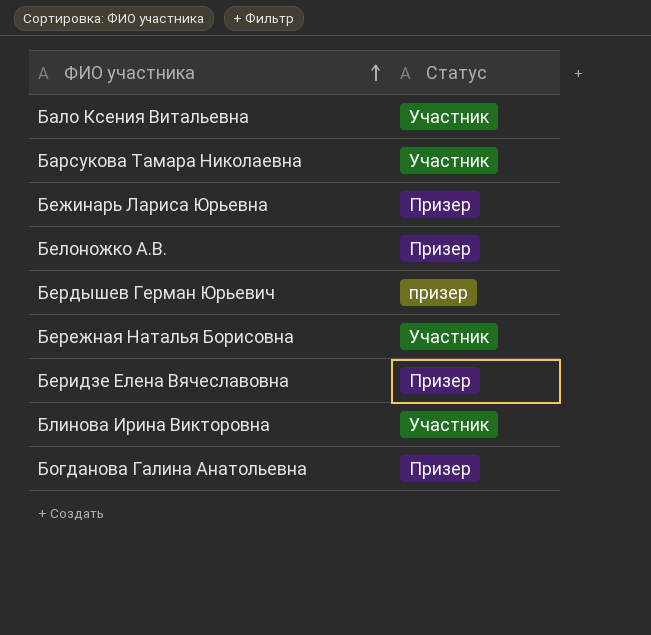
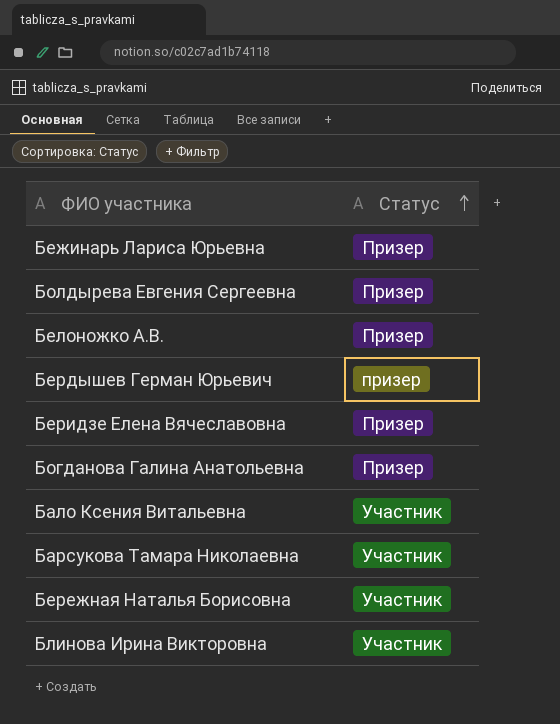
row order: ФИО участника ascending -> Статус ascending
row Болдырева Евгения Сергеевна: none -> Призер

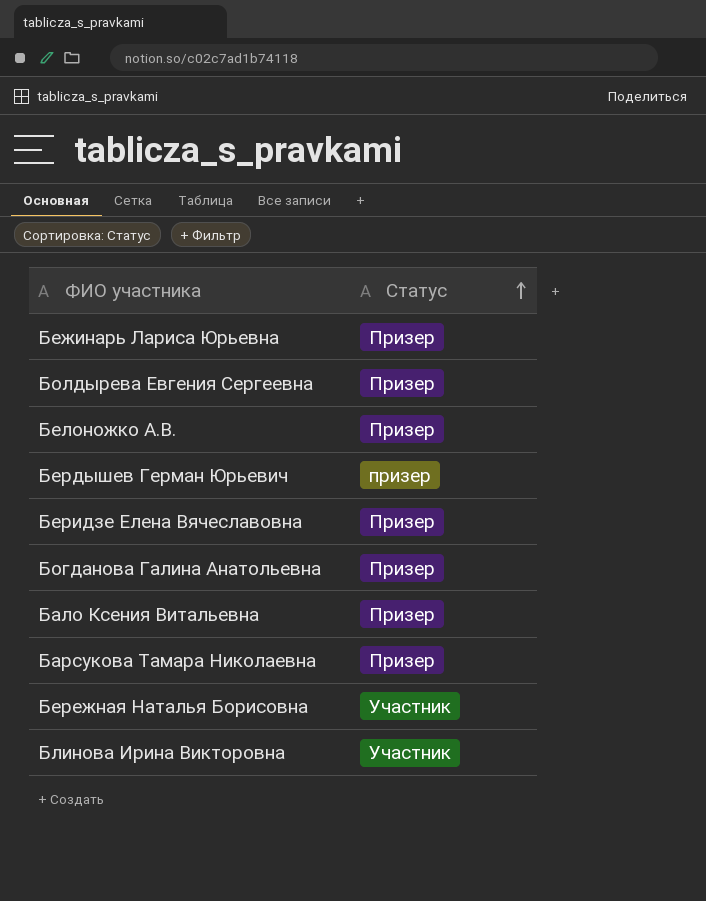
Бало Ксения Витальевна | Статус: Участник -> Призер
Барсукова Тамара Николаевна | Статус: Участник -> Призер

